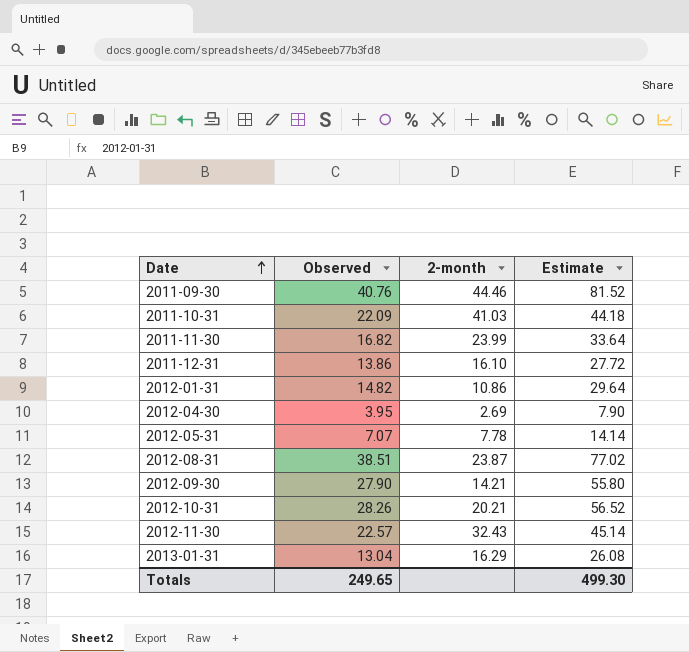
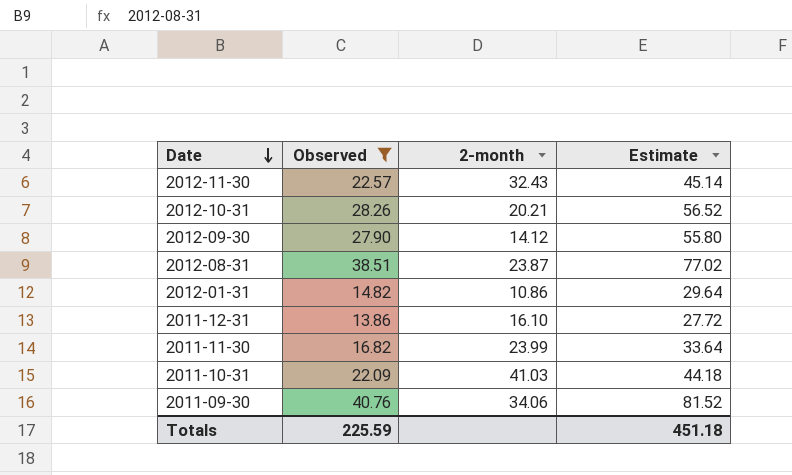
filter: none -> Observed >= 13.86
row order: Date ascending -> Date descending
2012-09-30 | 2-month: 14.21 -> 14.12
2011-09-30 | 2-month: 44.46 -> 34.06
Totals | Observed: 249.65 -> 225.59
Totals | Estimate: 499.30 -> 451.18

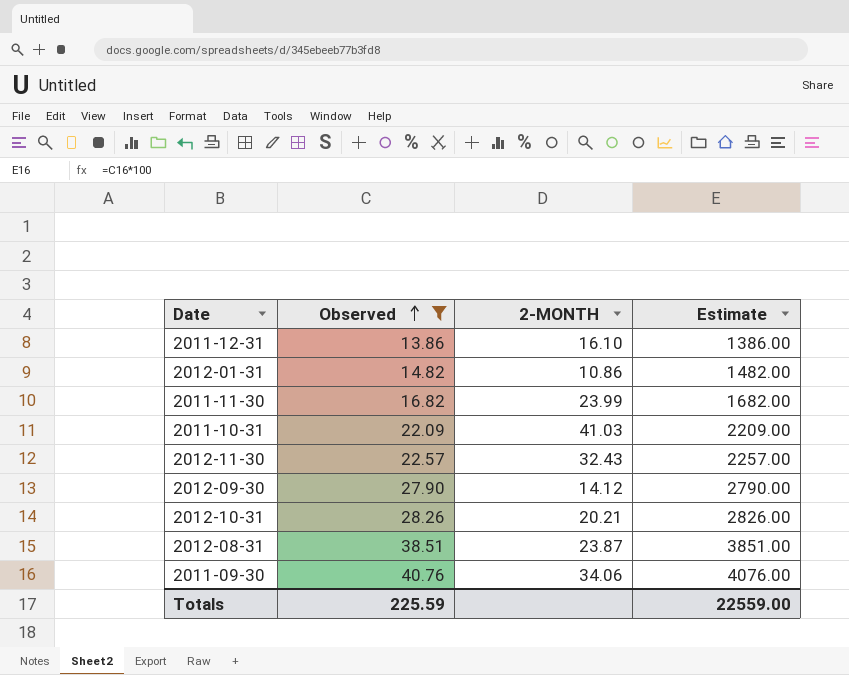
row order: Date descending -> Observed ascending
column name: 2-month -> 2-MONTH
column Estimate | formula: [Observed] * 2 -> [Observed] * 100
Totals | Estimate: 451.18 -> 22559.00

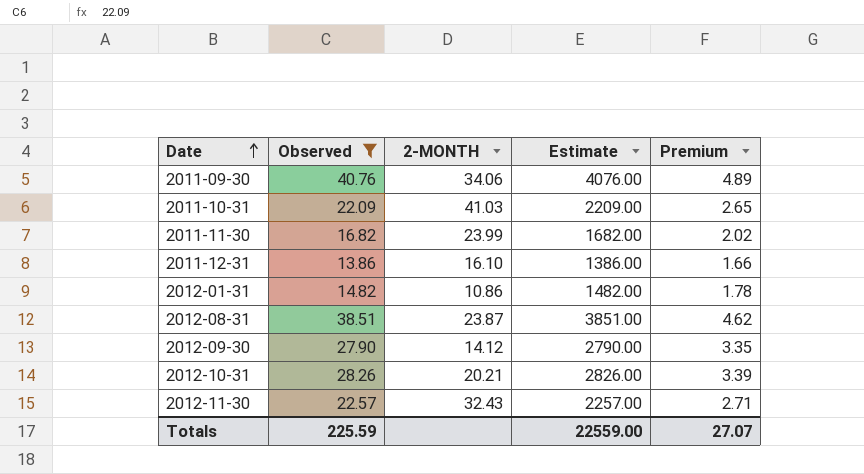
row order: Observed ascending -> Date ascending
column Premium | formula: none -> [Observed] * 0.12

